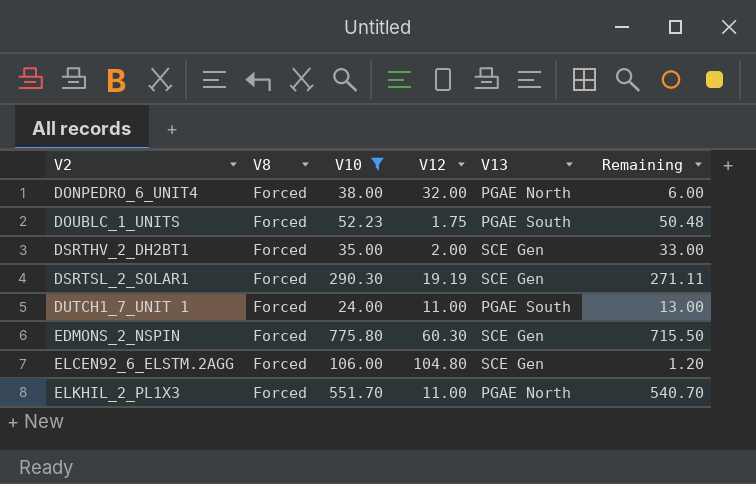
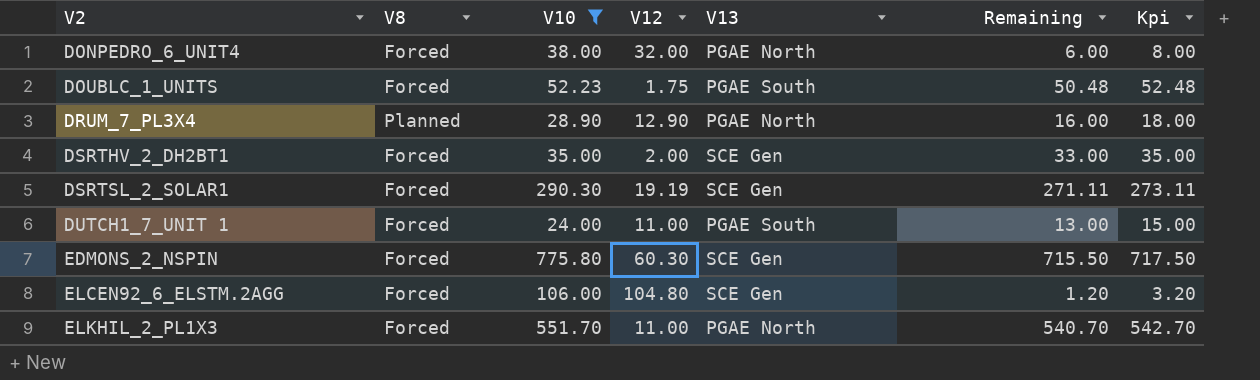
column Kpi | formula: none -> [Remaining] + 2
row DRUM_7_PL3X4: none -> Planned | 28.90 | 12.90 | PGAE North | 16.00 | 18.00

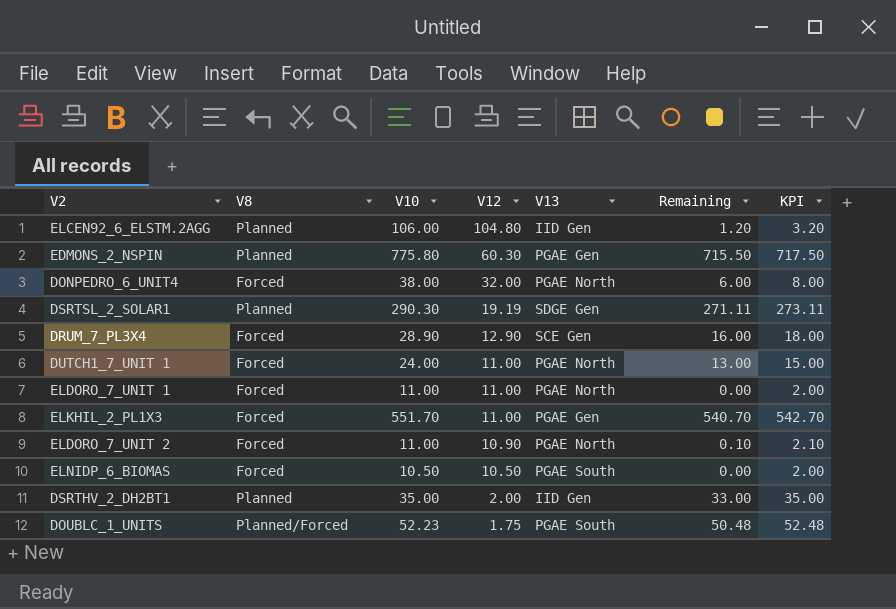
filter: V10 >= 24.00 -> none
row order: V2 ascending -> V12 descending
column name: Kpi -> KPI
ELCEN92_6_ELSTM.2AGG | V8: Forced -> Planned
ELCEN92_6_ELSTM.2AGG | V13: SCE Gen -> IID Gen
EDMONS_2_NSPIN | V8: Forced -> Planned
EDMONS_2_NSPIN | V13: SCE Gen -> PGAE Gen
DSRTSL_2_SOLAR1 | V8: Forced -> Planned
DSRTSL_2_SOLAR1 | V13: SCE Gen -> SDGE Gen
DRUM_7_PL3X4 | V8: Planned -> Forced
DRUM_7_PL3X4 | V13: PGAE North -> SCE Gen
DUTCH1_7_UNIT 1 | V13: PGAE South -> PGAE North
ELKHIL_2_PL1X3 | V13: PGAE North -> PGAE Gen
DSRTHV_2_DH2BT1 | V8: Forced -> Planned
DSRTHV_2_DH2BT1 | V13: SCE Gen -> IID Gen
DOUBLC_1_UNITS | V8: Forced -> Planned/Forced

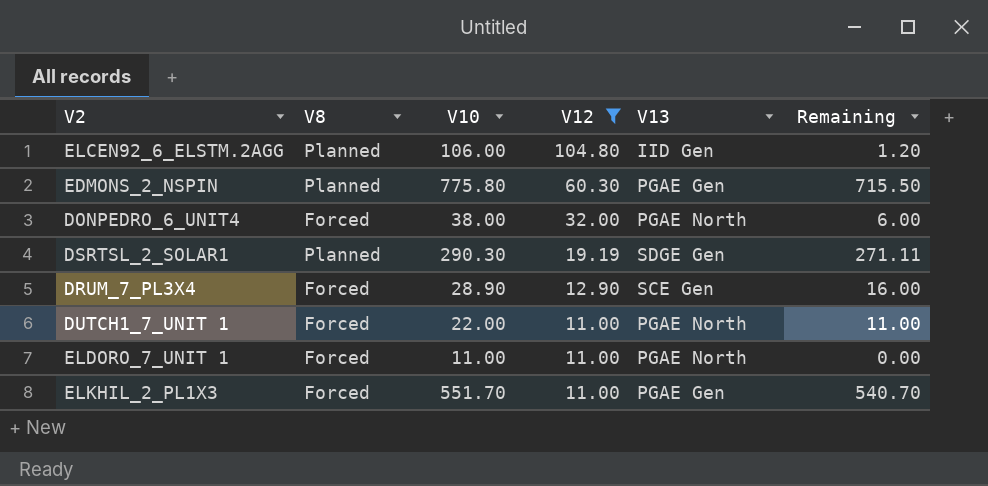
filter: none -> V12 >= 11.00
column KPI | formula: [Remaining] + 2 -> none
DUTCH1_7_UNIT 1 | V10: 24.00 -> 22.00
DUTCH1_7_UNIT 1 | Remaining: 13.00 -> 11.00

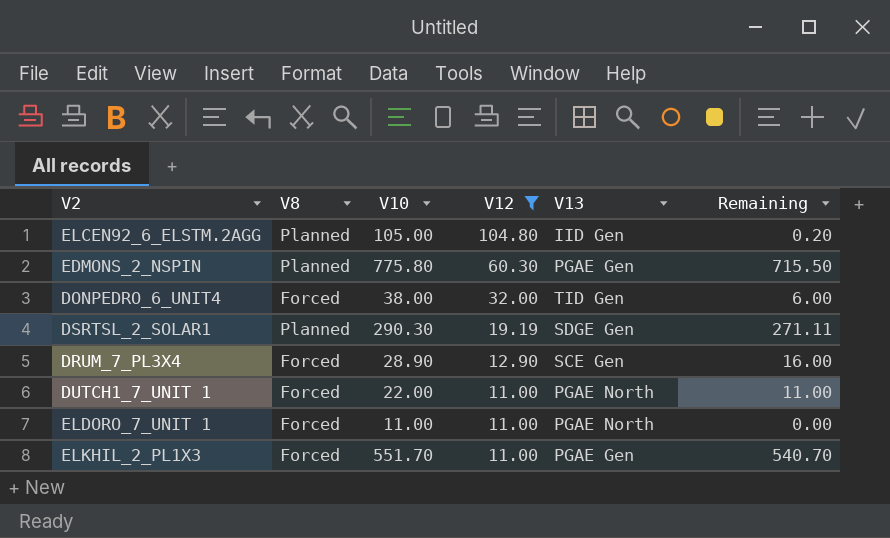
ELCEN92_6_ELSTM.2AGG | V10: 106.00 -> 105.00
ELCEN92_6_ELSTM.2AGG | Remaining: 1.20 -> 0.20
DONPEDRO_6_UNIT4 | V13: PGAE North -> TID Gen

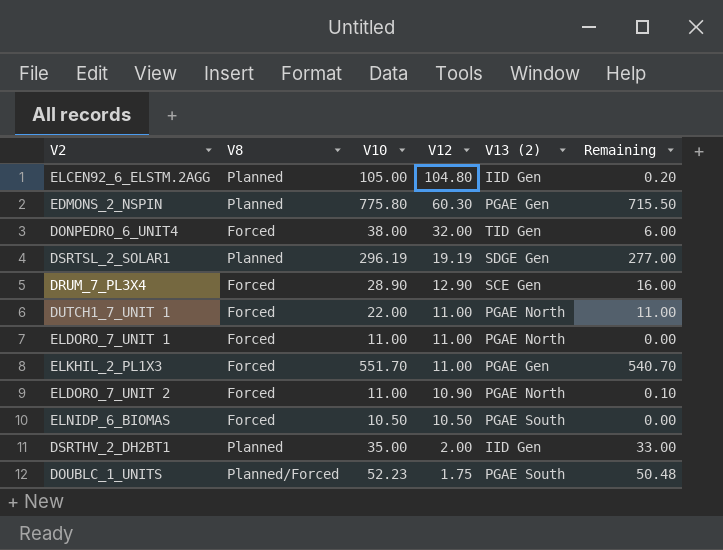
filter: V12 >= 11.00 -> none
column name: V13 -> V13 (2)
DSRTSL_2_SOLAR1 | V10: 290.30 -> 296.19
DSRTSL_2_SOLAR1 | Remaining: 271.11 -> 277.00

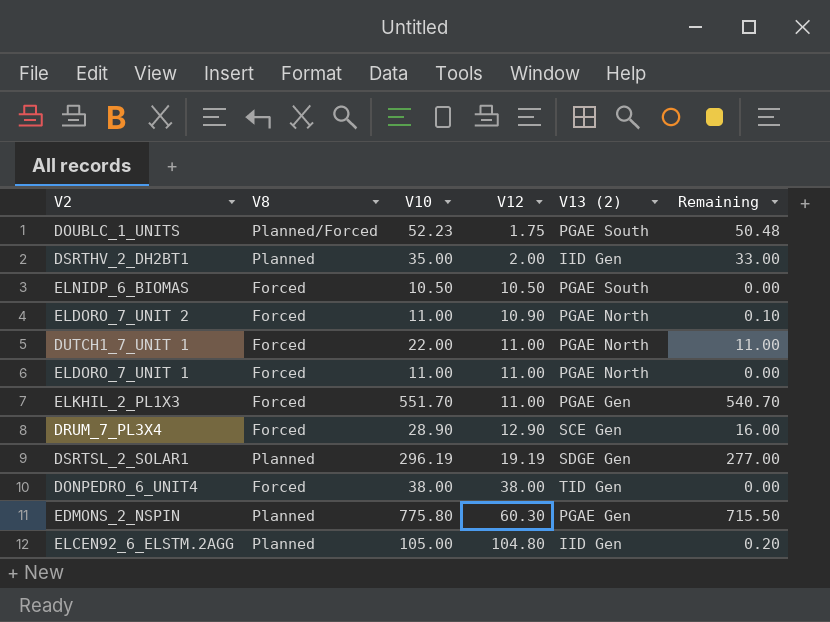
row order: V12 descending -> V12 ascending
DONPEDRO_6_UNIT4 | V12: 32.00 -> 38.00
DONPEDRO_6_UNIT4 | Remaining: 6.00 -> 0.00

